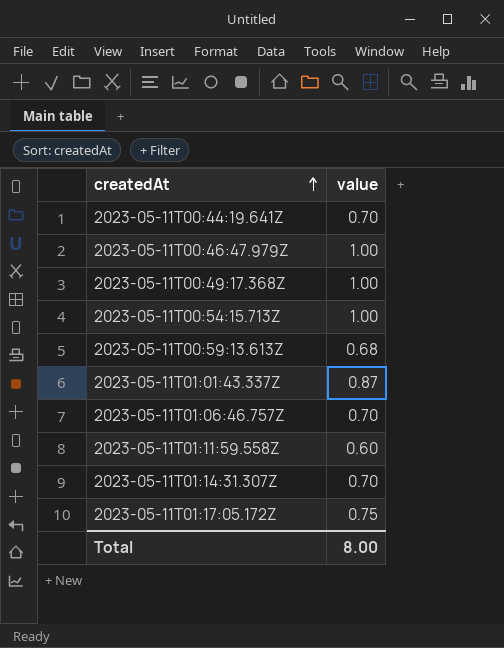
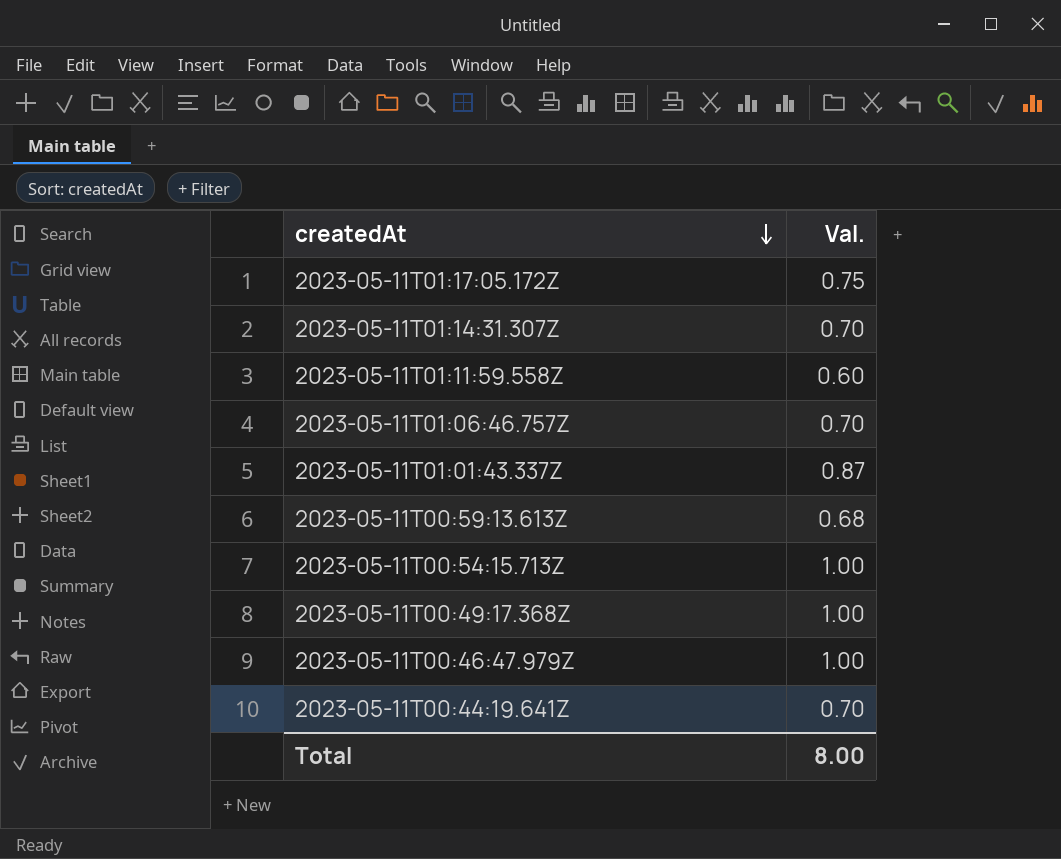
row order: createdAt ascending -> createdAt descending
column name: value -> Val.

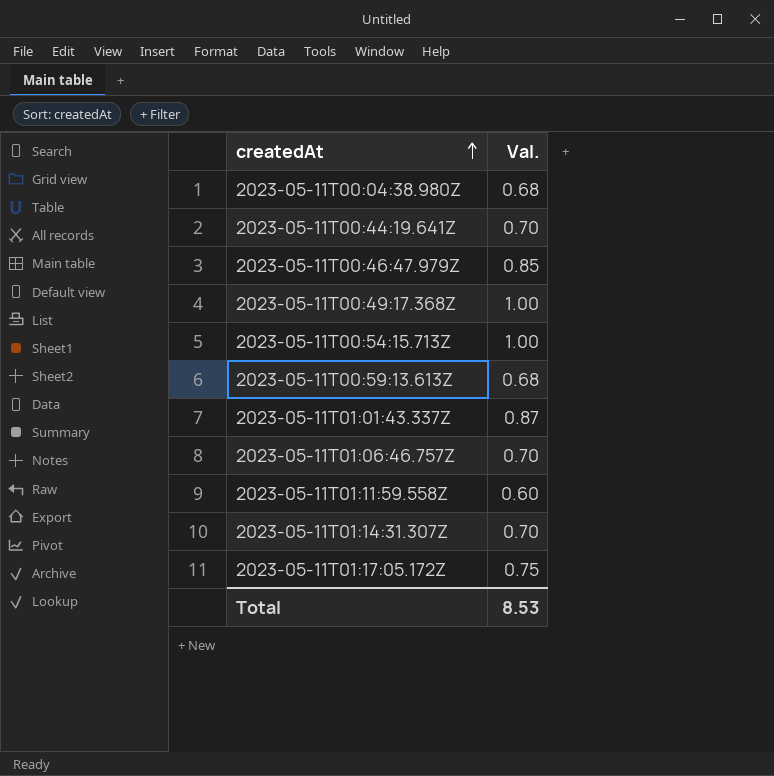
row order: createdAt descending -> createdAt ascending
row 2023-05-11T00:04:38.980Z: none -> 0.68
2023-05-11T00:46:47.979Z | Val.: 1.00 -> 0.85
Total | Val.: 8.00 -> 8.53

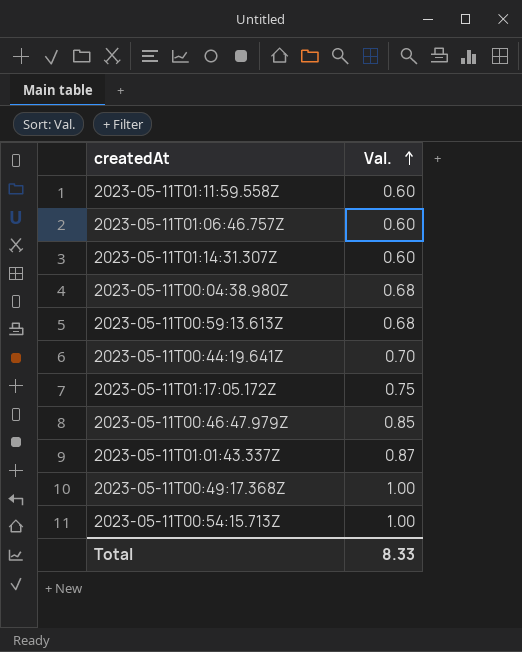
row order: createdAt ascending -> Val. ascending
2023-05-11T01:06:46.757Z | Val.: 0.70 -> 0.60
2023-05-11T01:14:31.307Z | Val.: 0.70 -> 0.60
Total | Val.: 8.53 -> 8.33

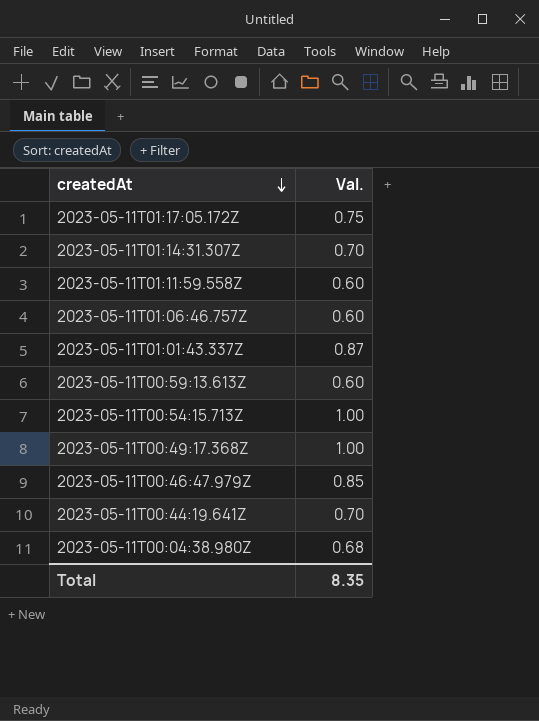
row order: Val. ascending -> createdAt descending
2023-05-11T01:14:31.307Z | Val.: 0.60 -> 0.70
2023-05-11T00:59:13.613Z | Val.: 0.68 -> 0.60
Total | Val.: 8.33 -> 8.35

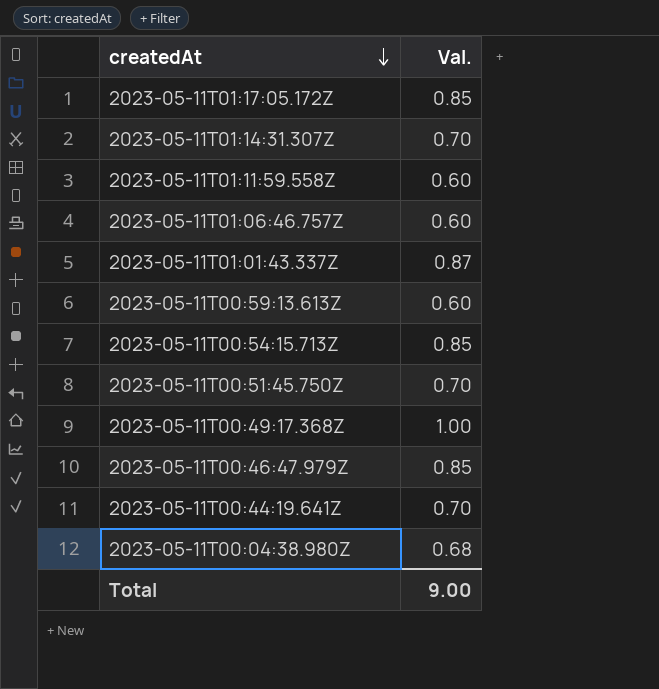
2023-05-11T01:17:05.172Z | Val.: 0.75 -> 0.85
2023-05-11T00:54:15.713Z | Val.: 1.00 -> 0.85
row 2023-05-11T00:51:45.750Z: none -> 0.70
Total | Val.: 8.35 -> 9.00

